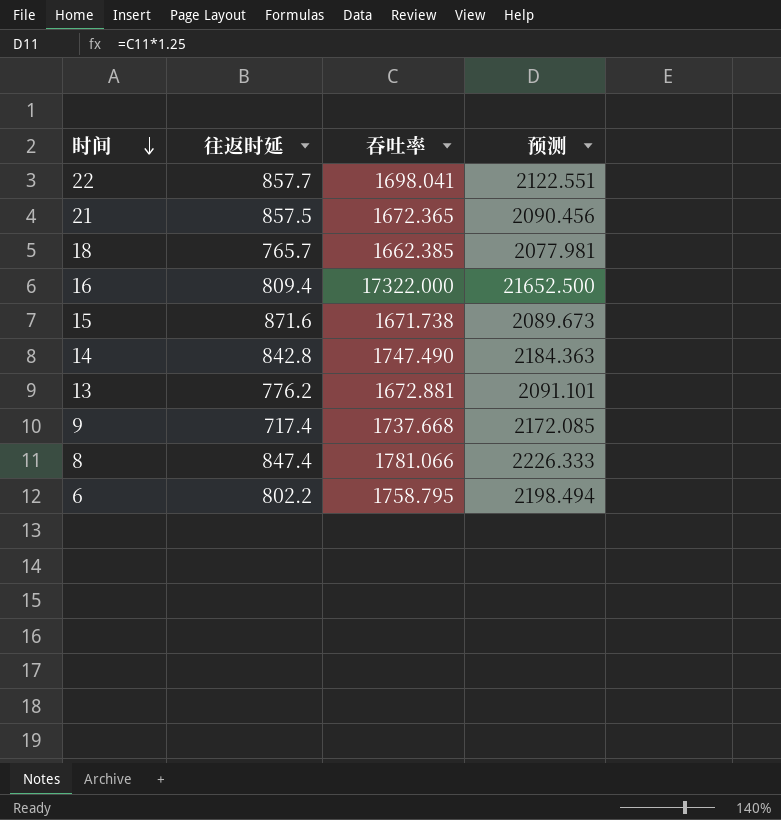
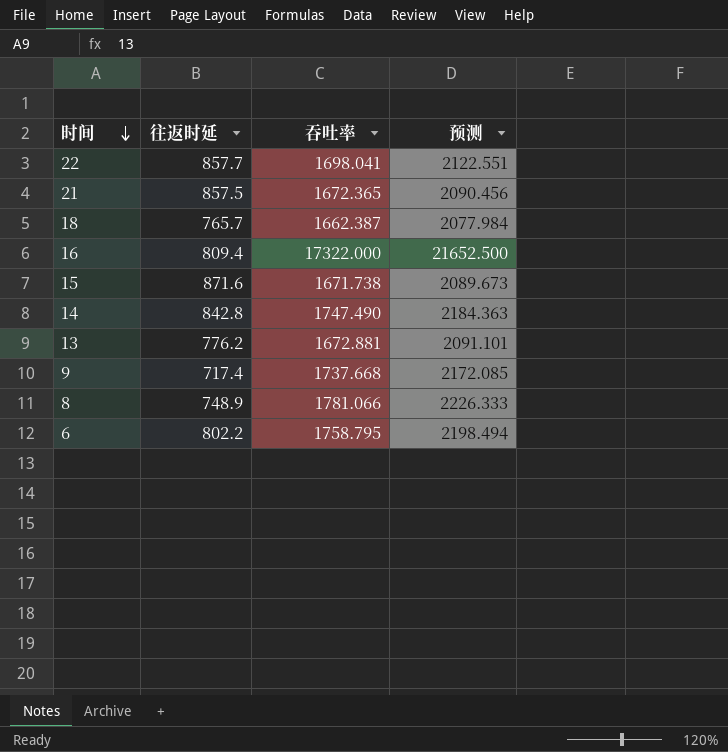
18 | 吞吐率: 1662.385 -> 1662.387
18 | 预测: 2077.981 -> 2077.984
8 | 往返时延: 847.4 -> 748.9

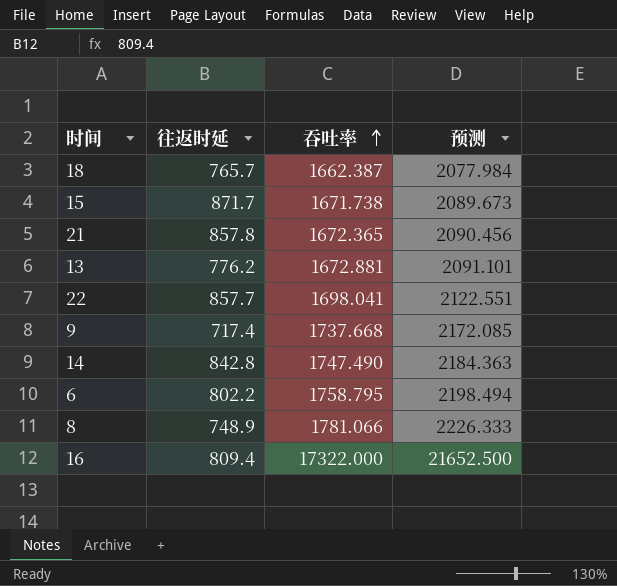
row order: 时间 descending -> 吞吐率 ascending
15 | 往返时延: 871.6 -> 871.7
21 | 往返时延: 857.5 -> 857.8

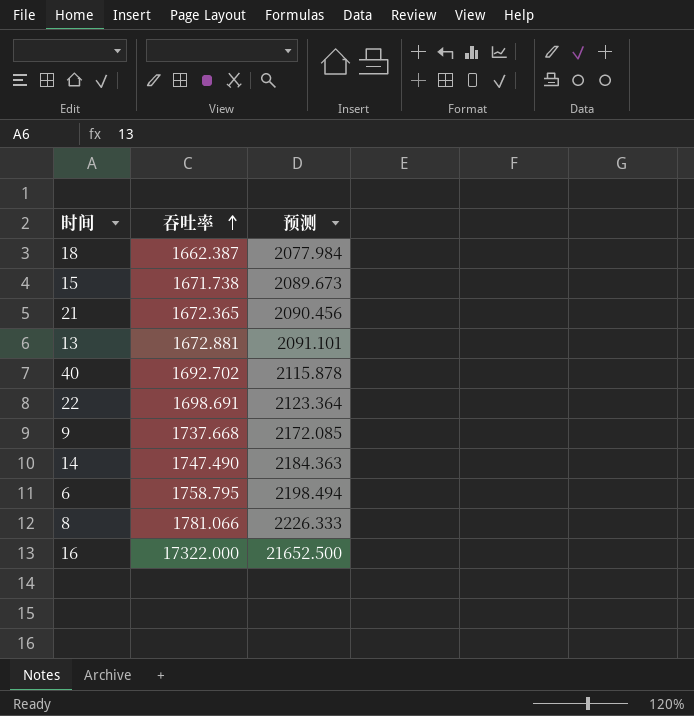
column 往返时延 | position: 2 -> none
row 40: none -> 1692.702 | 2115.878
22 | 吞吐率: 1698.041 -> 1698.691
22 | 预测: 2122.551 -> 2123.364

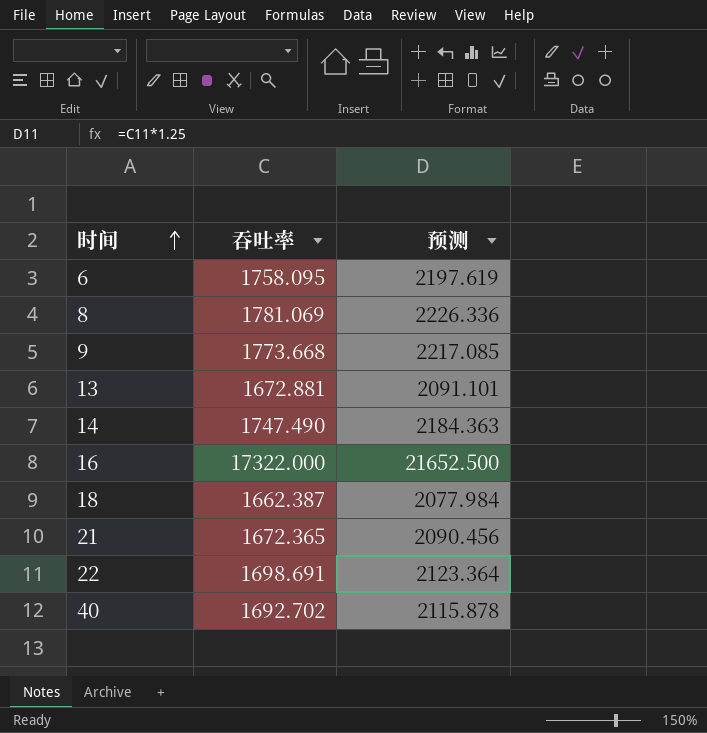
row order: 吞吐率 ascending -> 时间 ascending
row 15: 1671.738 | 2089.673 -> none
6 | 吞吐率: 1758.795 -> 1758.095
6 | 预测: 2198.494 -> 2197.619
8 | 吞吐率: 1781.066 -> 1781.069
8 | 预测: 2226.333 -> 2226.336
9 | 吞吐率: 1737.668 -> 1773.668
9 | 预测: 2172.085 -> 2217.085

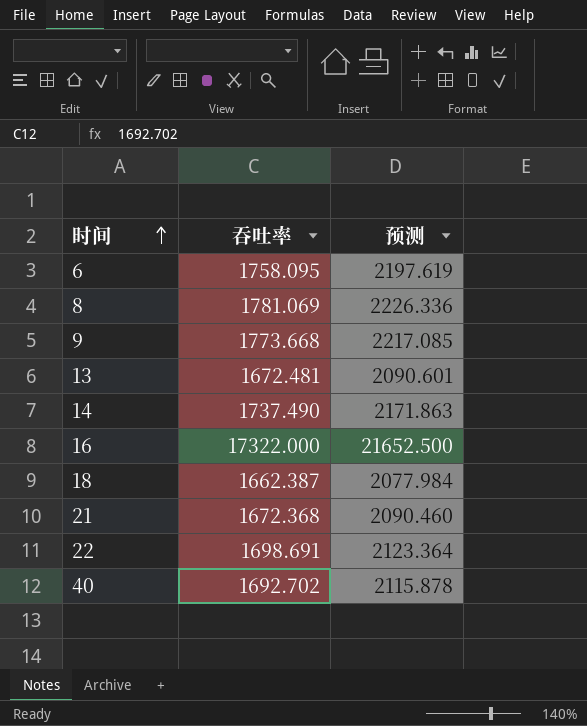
13 | 吞吐率: 1672.881 -> 1672.481
13 | 预测: 2091.101 -> 2090.601
14 | 吞吐率: 1747.490 -> 1737.490
14 | 预测: 2184.363 -> 2171.863
21 | 吞吐率: 1672.365 -> 1672.368
21 | 预测: 2090.456 -> 2090.460

